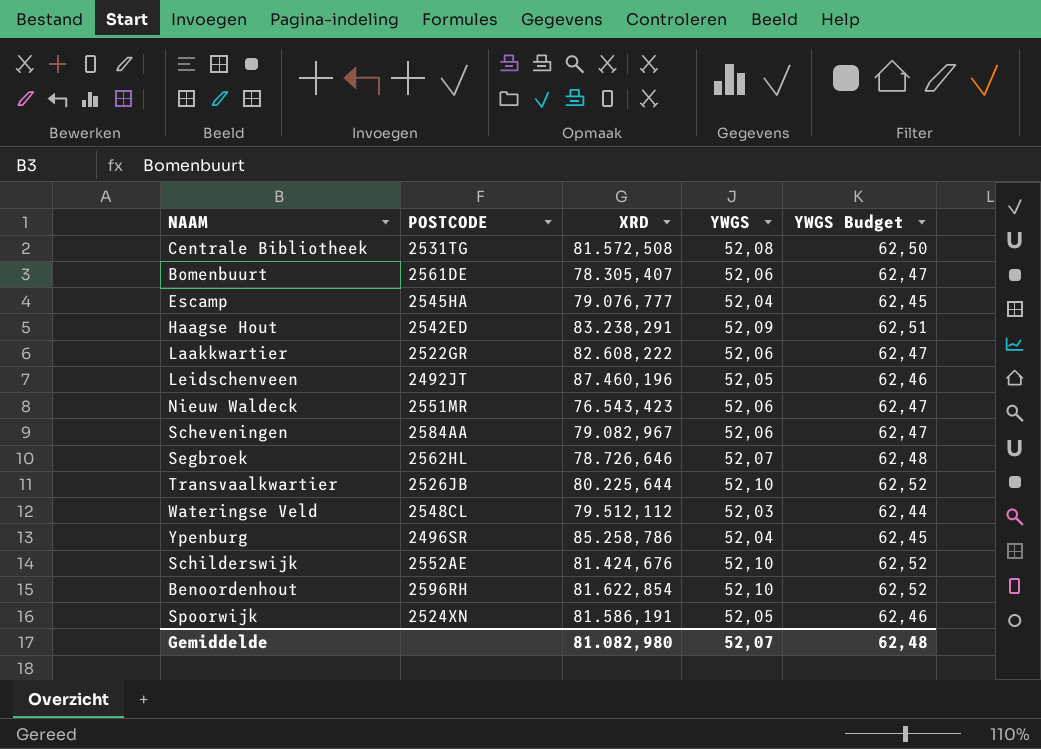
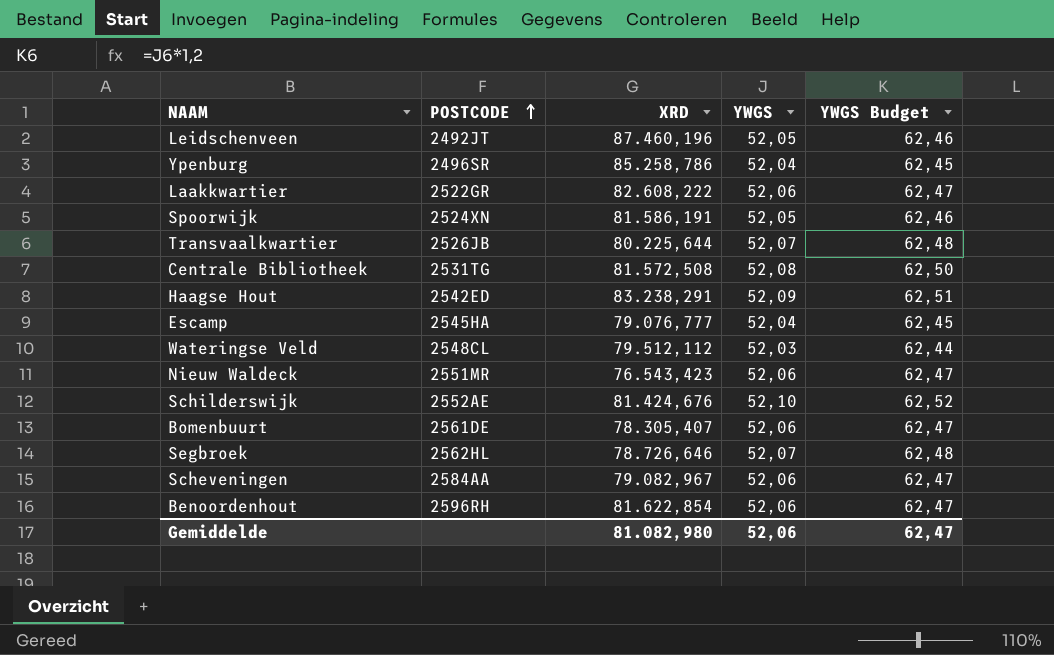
row order: none -> POSTCODE ascending
Transvaalkwartier | YWGS: 52,10 -> 52,07
Transvaalkwartier | YWGS Budget: 62,52 -> 62,48
Benoordenhout | YWGS: 52,10 -> 52,06
Benoordenhout | YWGS Budget: 62,52 -> 62,47
Gemiddelde | YWGS: 52,07 -> 52,06
Gemiddelde | YWGS Budget: 62,48 -> 62,47

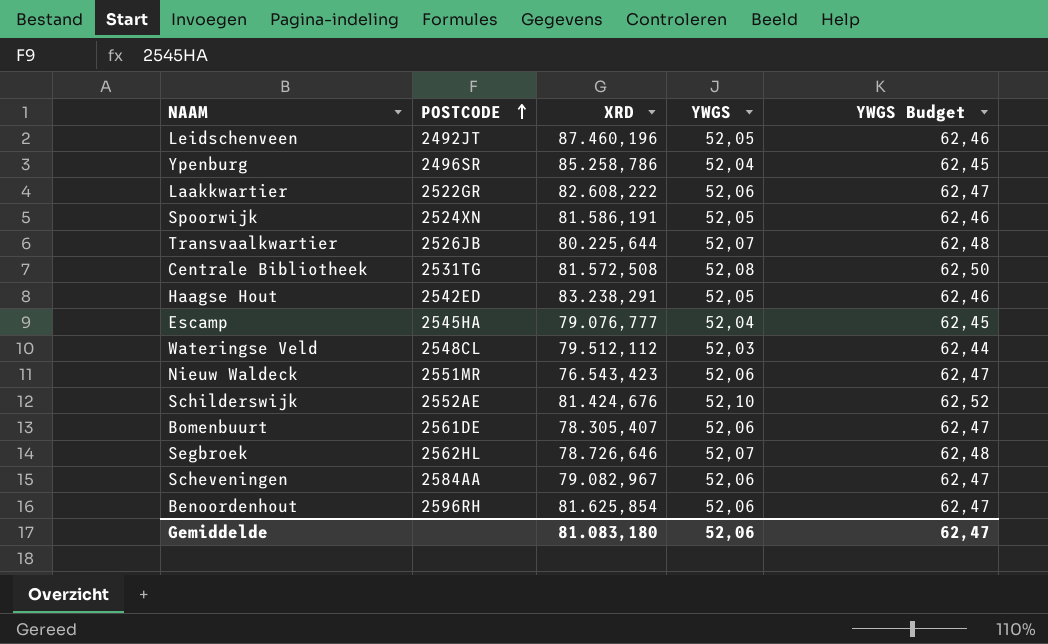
Haagse Hout | YWGS: 52,09 -> 52,05
Haagse Hout | YWGS Budget: 62,51 -> 62,46
Benoordenhout | XRD: 81.622,854 -> 81.625,854
Gemiddelde | XRD: 81.082,980 -> 81.083,180

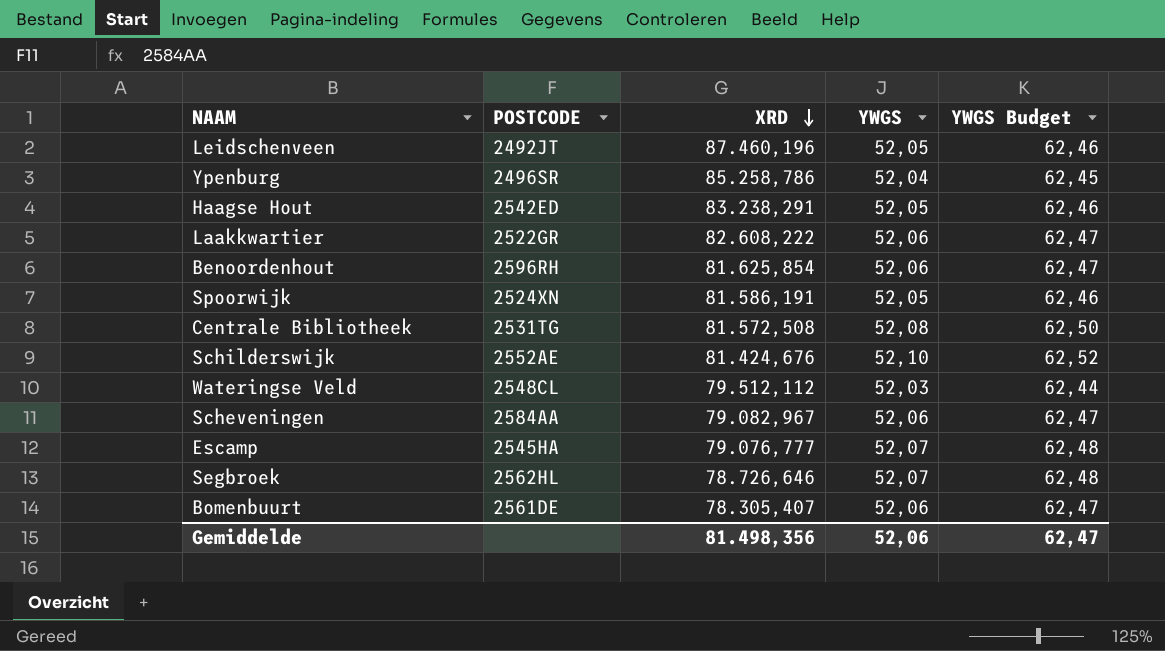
row order: POSTCODE ascending -> XRD descending
row Transvaalkwartier: 2526JB | 80.225,644 | 52,07 | 62,48 -> none
row Nieuw Waldeck: 2551MR | 76.543,423 | 52,06 | 62,47 -> none
Escamp | YWGS: 52,04 -> 52,07
Escamp | YWGS Budget: 62,45 -> 62,48
Gemiddelde | XRD: 81.083,180 -> 81.498,356

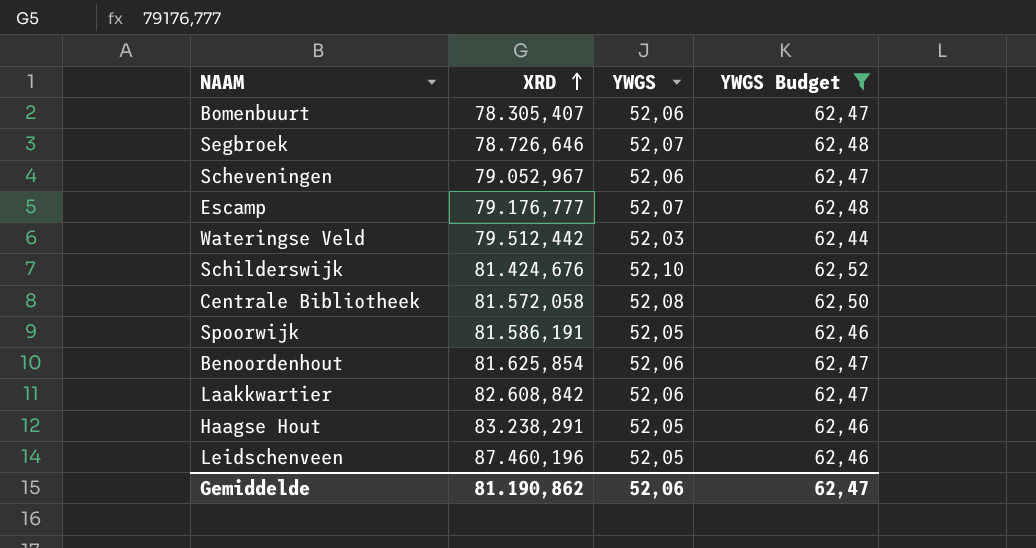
filter: none -> YWGS Budget != 62,45
row order: XRD descending -> XRD ascending
column POSTCODE | position: 2 -> none
Scheveningen | XRD: 79.082,967 -> 79.052,967
Escamp | XRD: 79.076,777 -> 79.176,777
Wateringse Veld | XRD: 79.512,112 -> 79.512,442
Centrale Bibliotheek | XRD: 81.572,508 -> 81.572,058
Laakkwartier | XRD: 82.608,222 -> 82.608,842
Gemiddelde | XRD: 81.498,356 -> 81.190,862

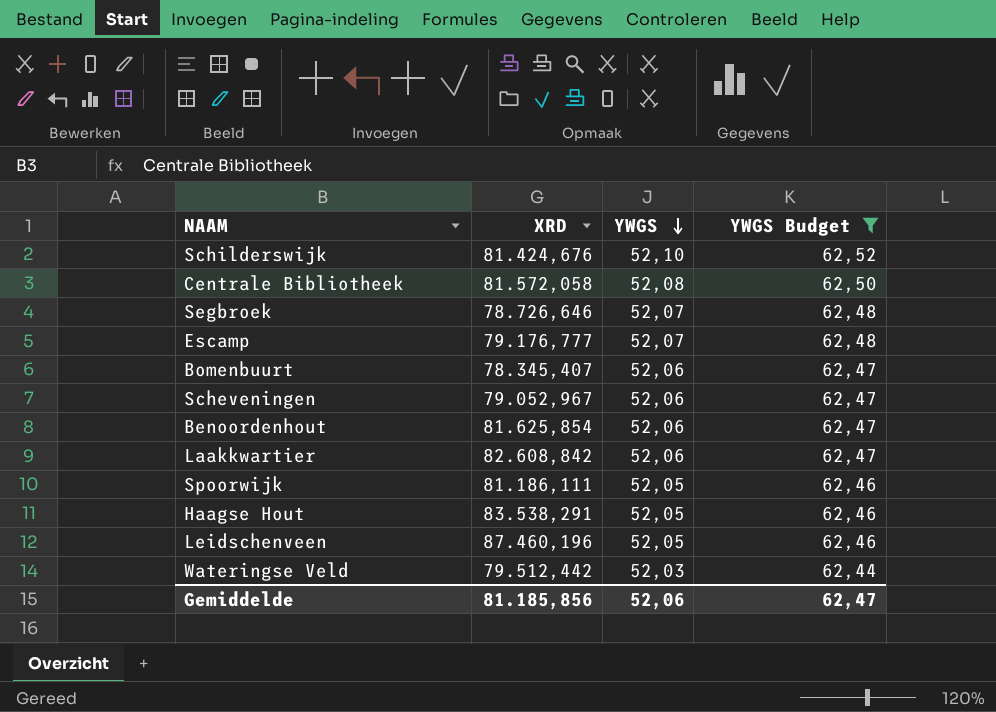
row order: XRD ascending -> YWGS descending
Bomenbuurt | XRD: 78.305,407 -> 78.345,407
Spoorwijk | XRD: 81.586,191 -> 81.186,111
Haagse Hout | XRD: 83.238,291 -> 83.538,291
Gemiddelde | XRD: 81.190,862 -> 81.185,856

